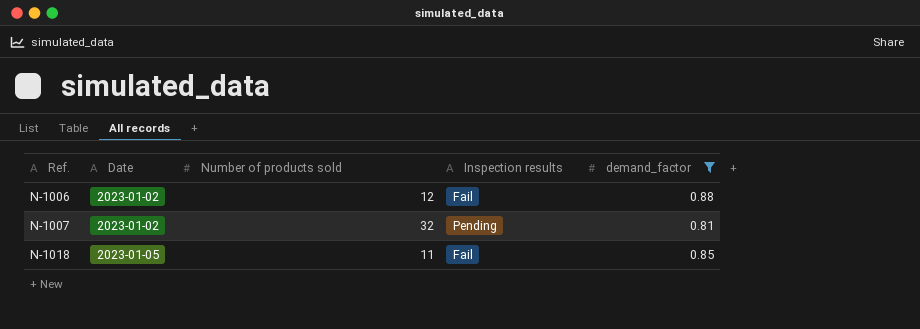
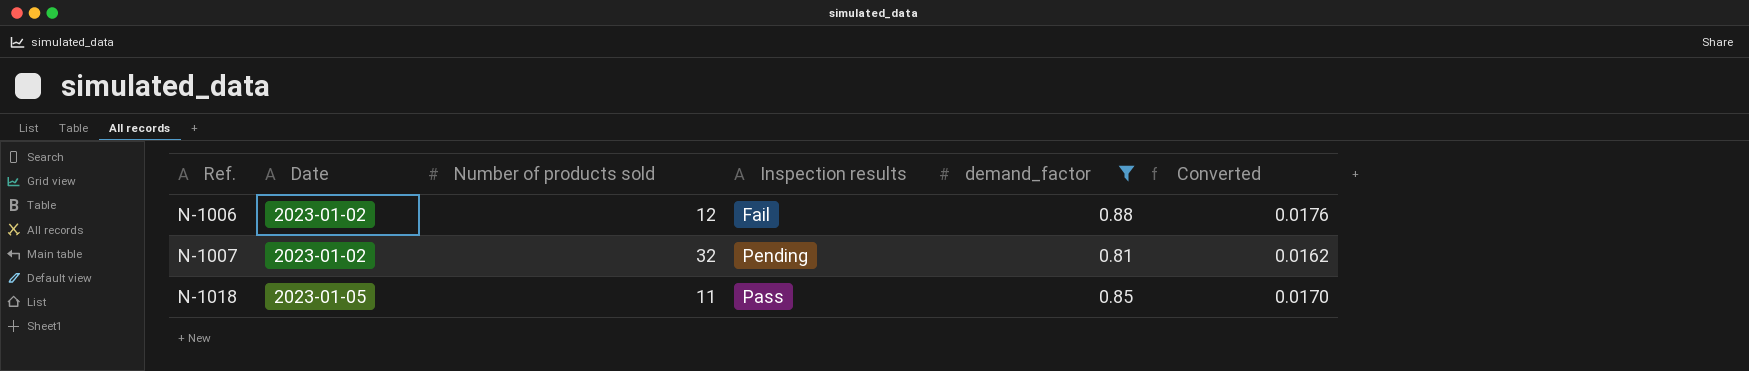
column Converted | formula: none -> [demand_factor] * 0.02
N-1018 | Inspection results: Fail -> Pass

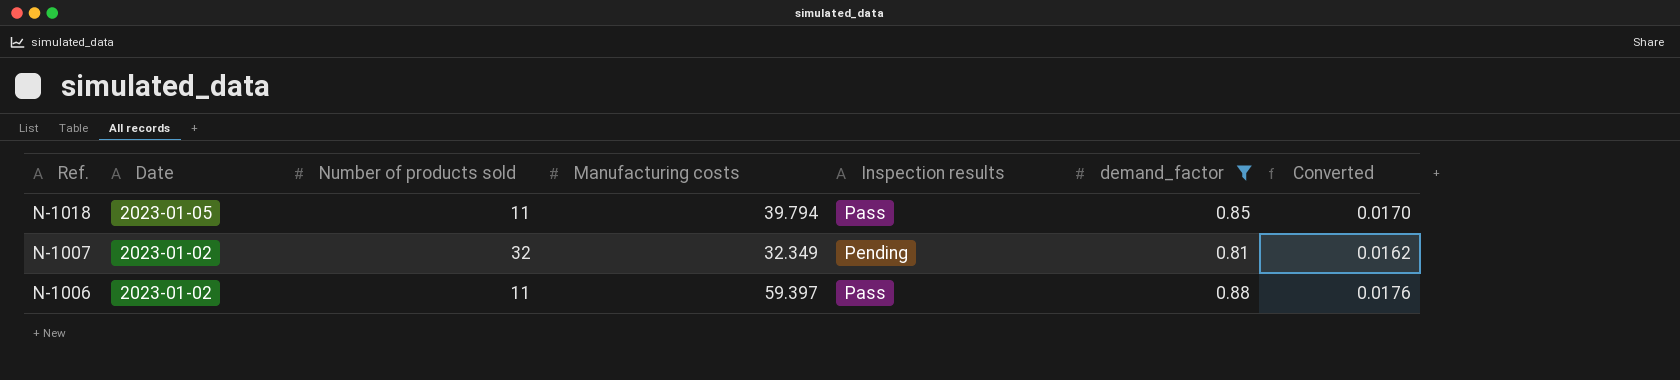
row order: Ref. ascending -> Ref. descending
column Manufacturing costs | position: none -> 4
N-1006 | Number of products sold: 12 -> 11
N-1006 | Inspection results: Fail -> Pass

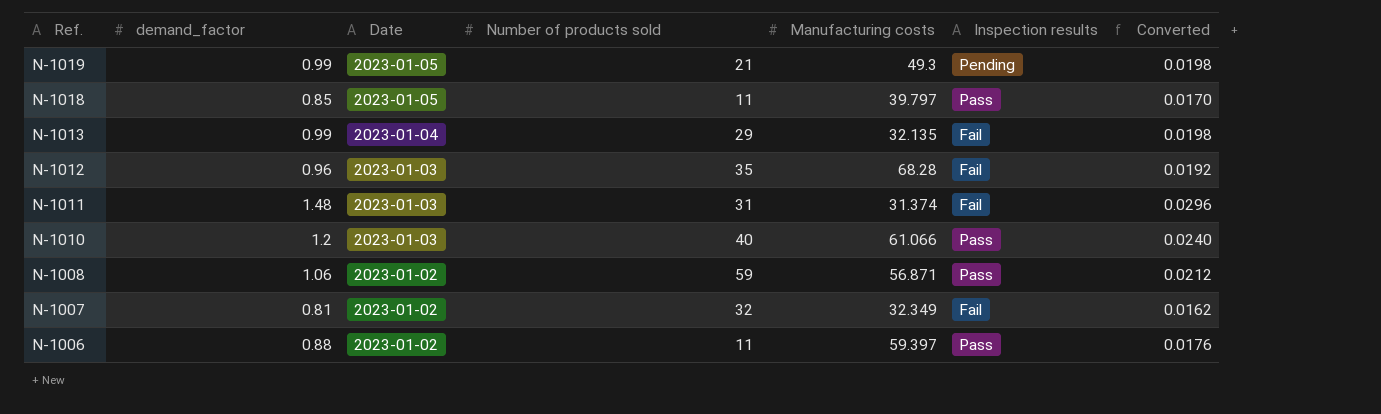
filter: demand_factor <= 0.88 -> none
column demand_factor | position: 6 -> 2
N-1018 | Manufacturing costs: 39.794 -> 39.797
N-1007 | Inspection results: Pending -> Fail

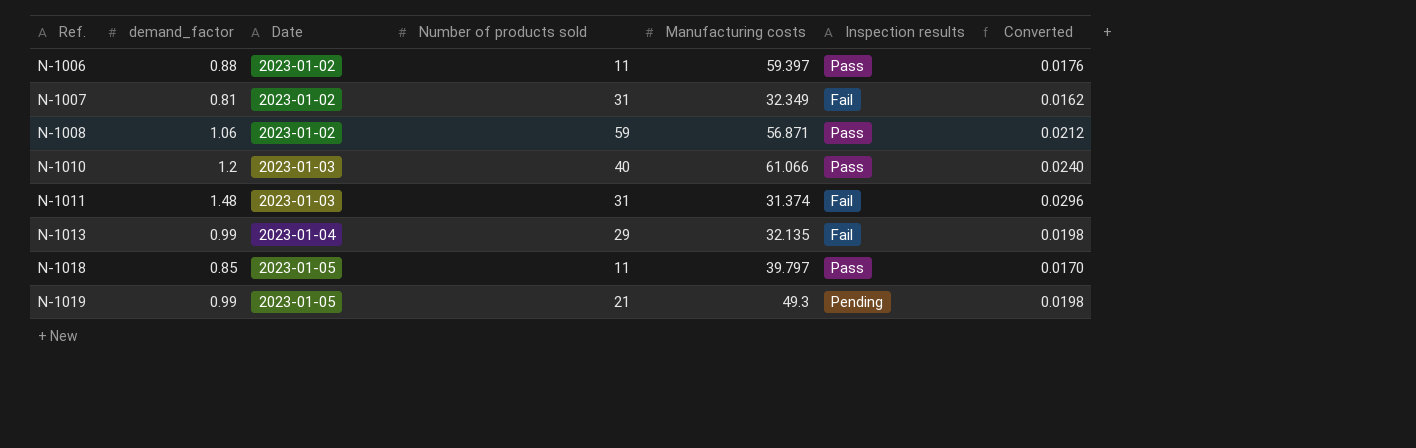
row order: Ref. descending -> Ref. ascending
row N-1012: 0.96 | 2023-01-03 | 35 | 68.28 | Fail | 0.0192 -> none
N-1007 | Number of products sold: 32 -> 31

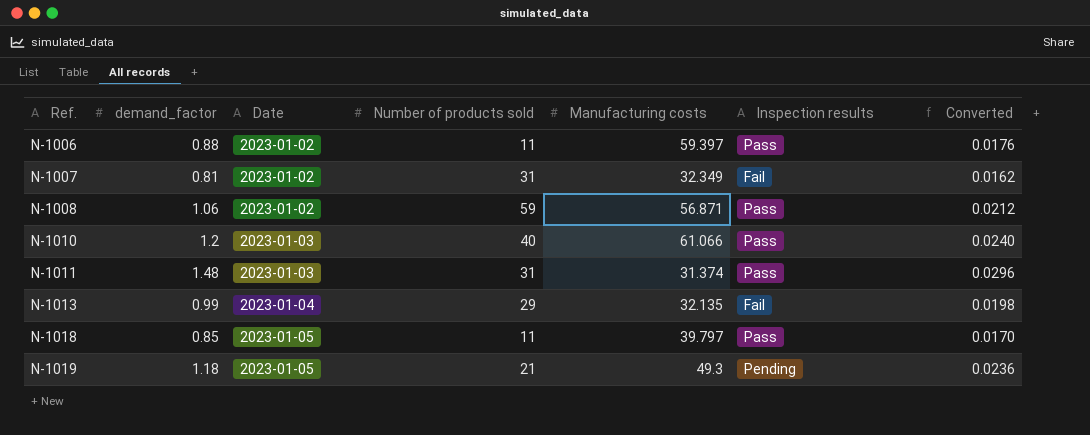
N-1011 | Inspection results: Fail -> Pass
N-1019 | demand_factor: 0.99 -> 1.18
N-1019 | Converted: 0.0198 -> 0.0236

